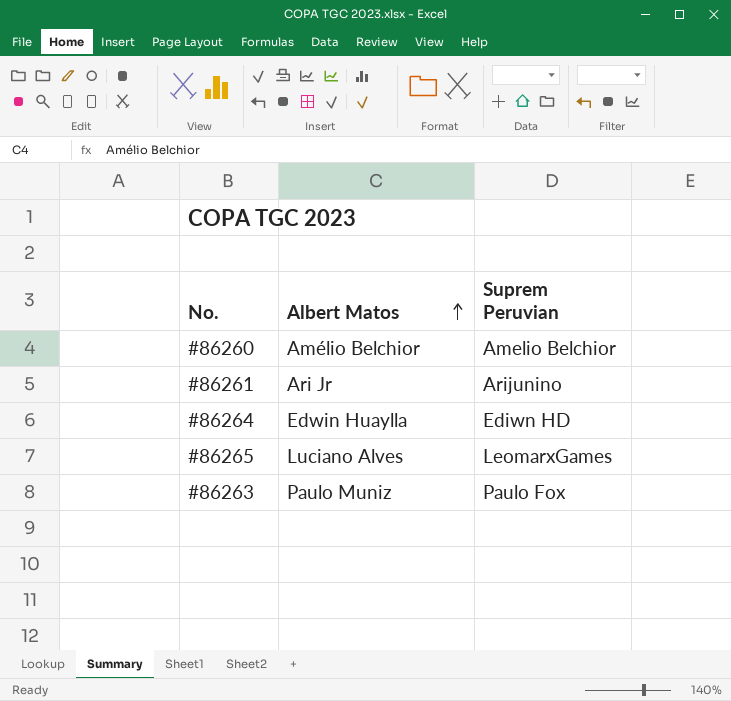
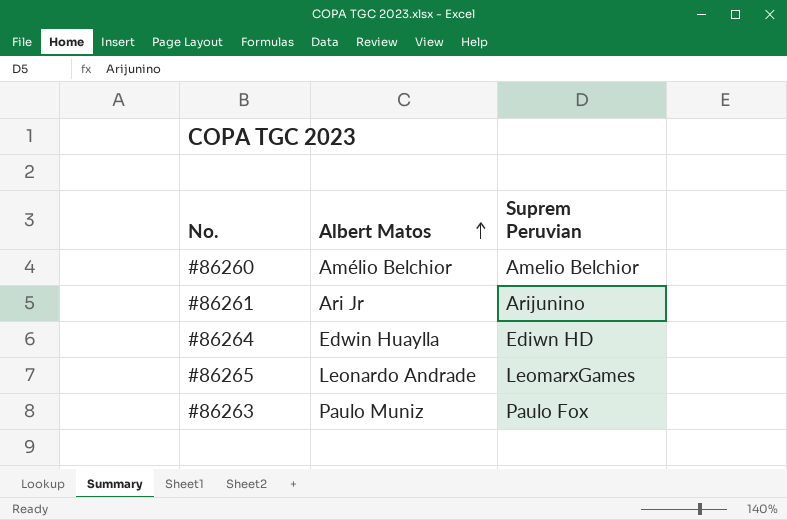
#86265 | Albert Matos: Luciano Alves -> Leonardo Andrade

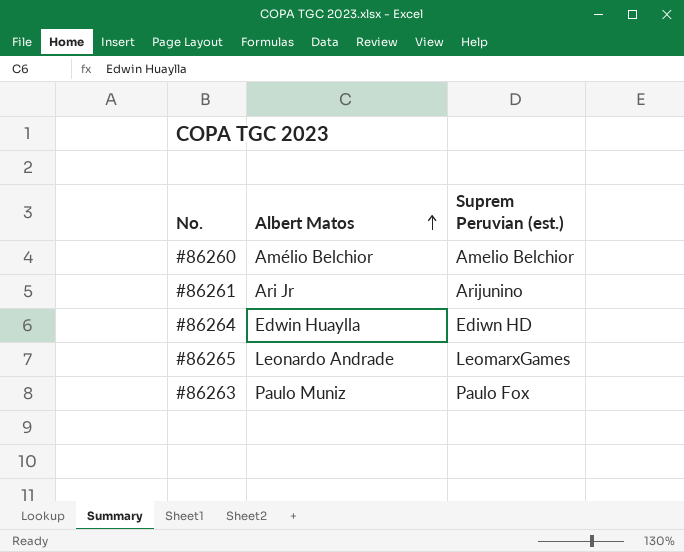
column name: Suprem Peruvian -> Suprem Peruvian (est.)

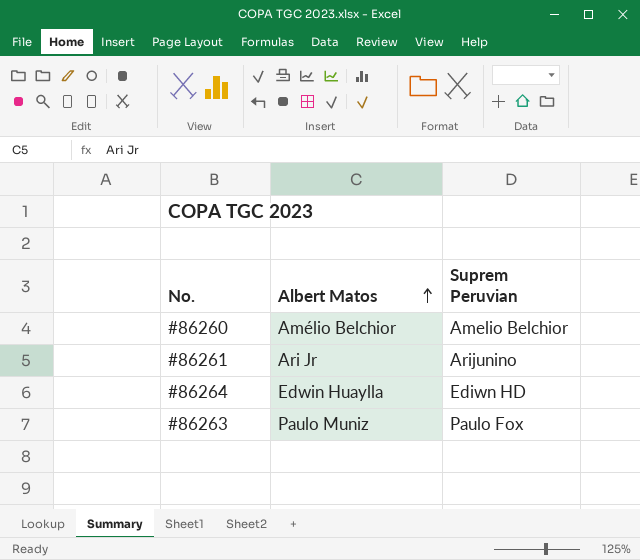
column name: Suprem Peruvian (est.) -> Suprem Peruvian
row #86265: Leonardo Andrade | LeomarxGames -> none

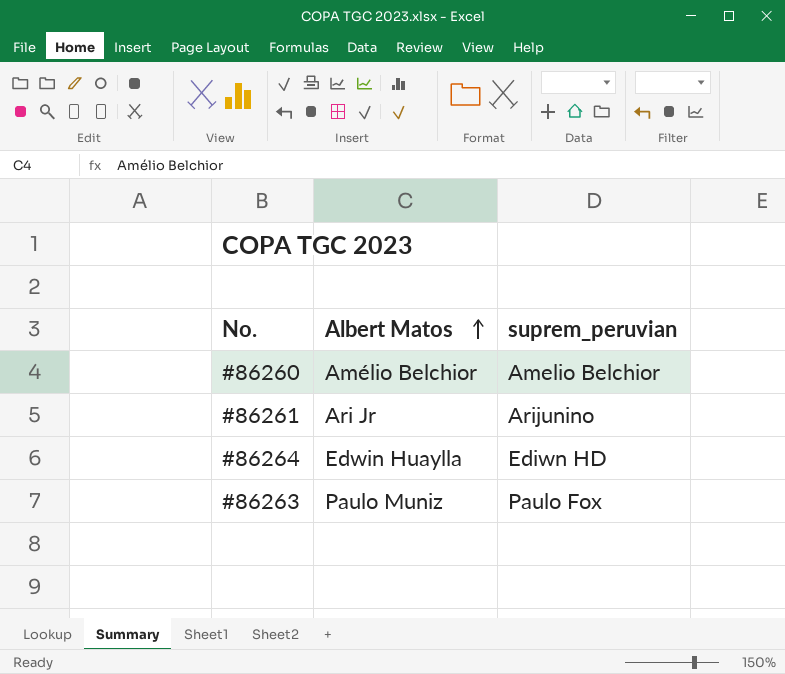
column name: Suprem Peruvian -> suprem_peruvian

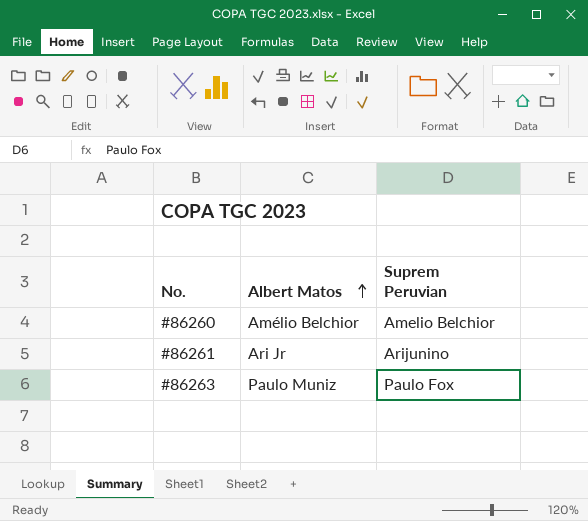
column name: suprem_peruvian -> Suprem Peruvian
row #86264: Edwin Huaylla | Ediwn HD -> none

